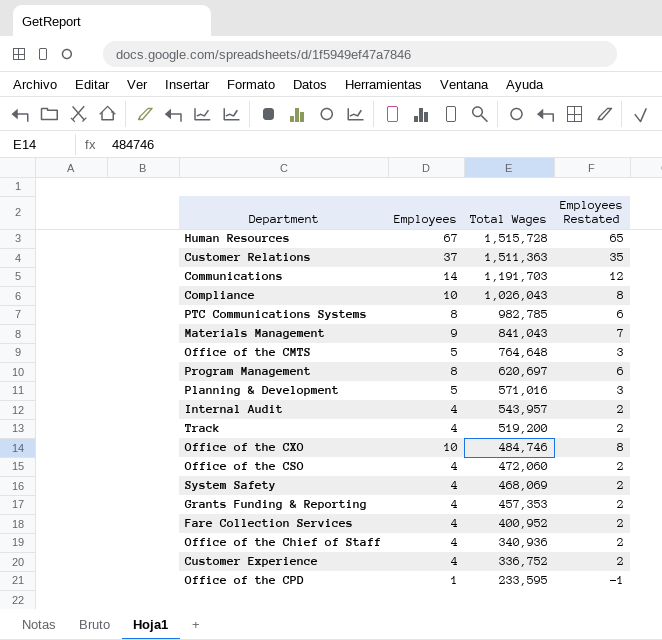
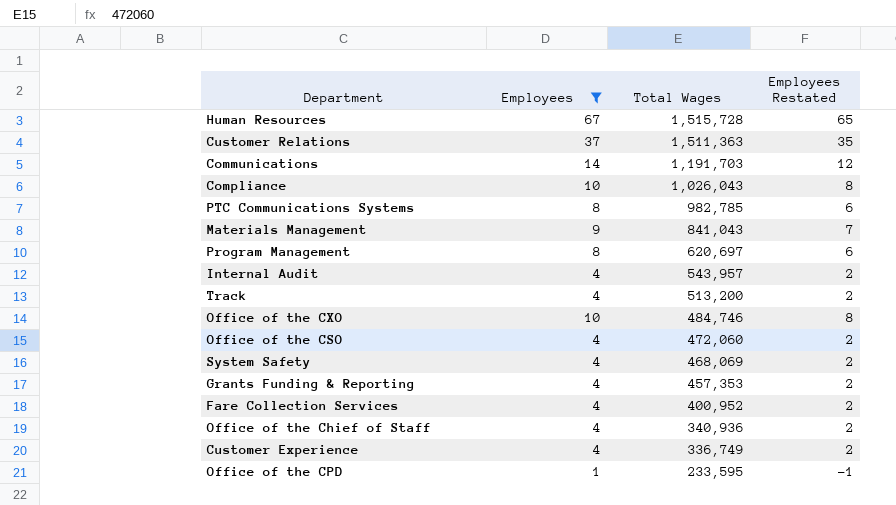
filter: none -> Employees != 5
Track | Total Wages: 519,200 -> 513,200
Customer Experience | Total Wages: 336,752 -> 336,749

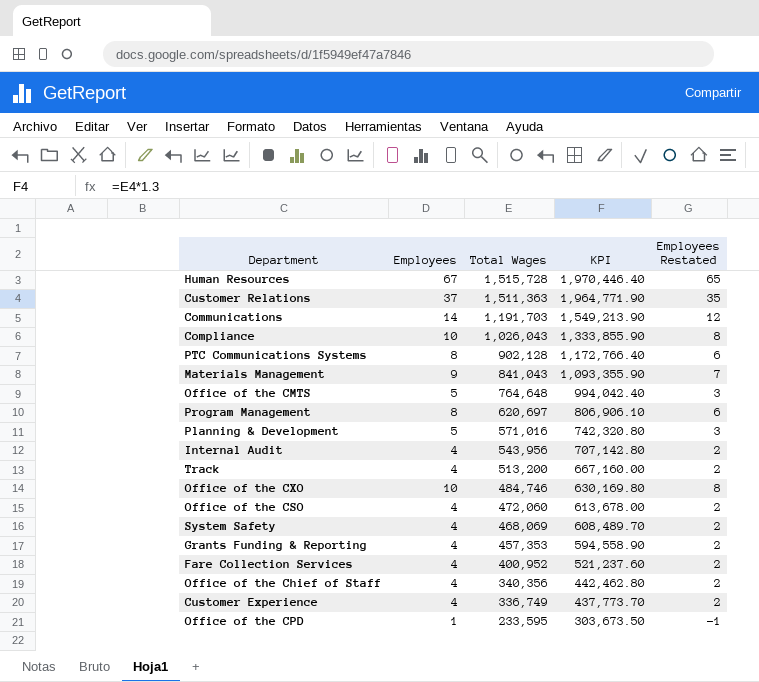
filter: Employees != 5 -> none
column KPI | formula: none -> [Total Wages] * 1.3
PTC Communications Systems | Total Wages: 982,785 -> 902,128
Internal Audit | Total Wages: 543,957 -> 543,956
Office of the Chief of Staff | Total Wages: 340,936 -> 340,356

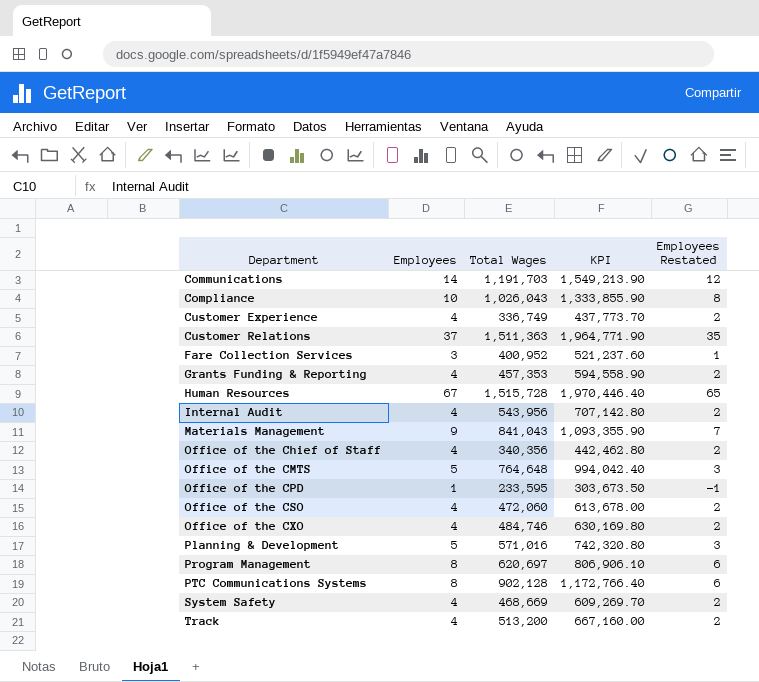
row order: Total Wages descending -> Department ascending
Fare Collection Services | Employees: 4 -> 3
Fare Collection Services | Employees Restated: 2 -> 1
Office of the CXO | Employees: 10 -> 4
Office of the CXO | Employees Restated: 8 -> 2
System Safety | Total Wages: 468,069 -> 468,669
System Safety | KPI: 608,489.70 -> 609,269.70

